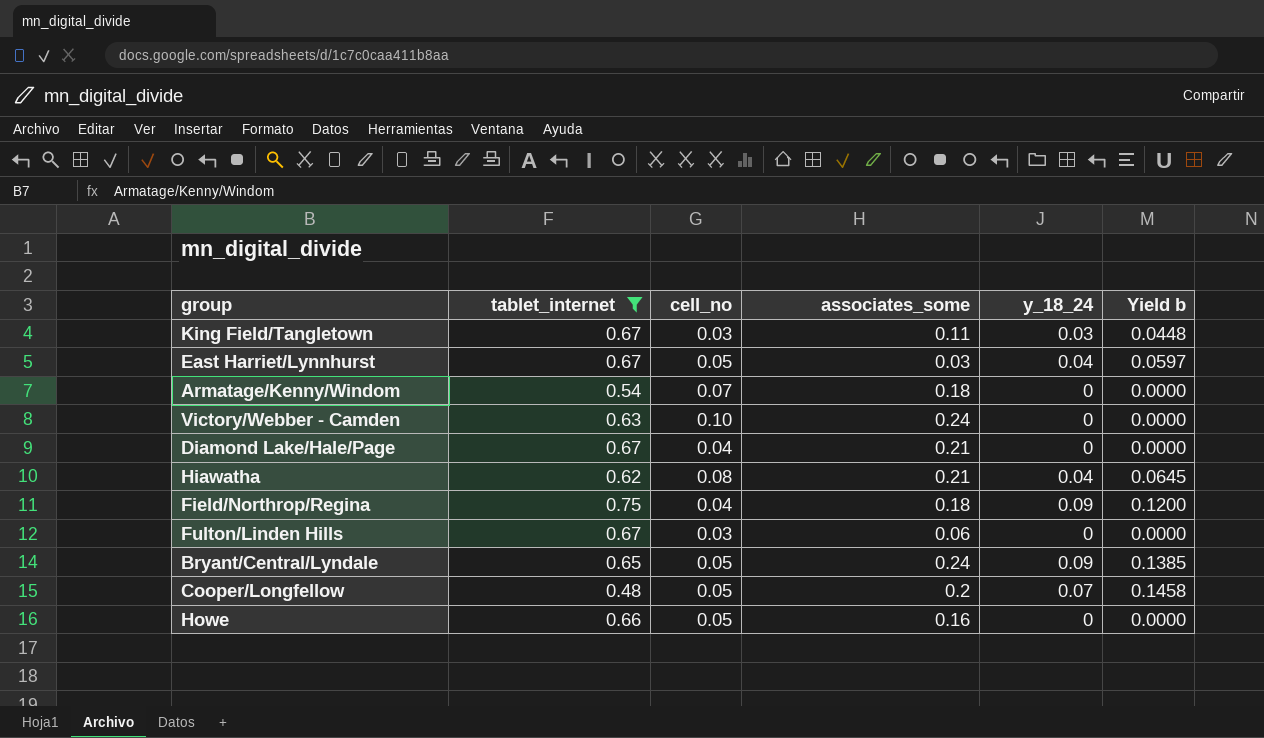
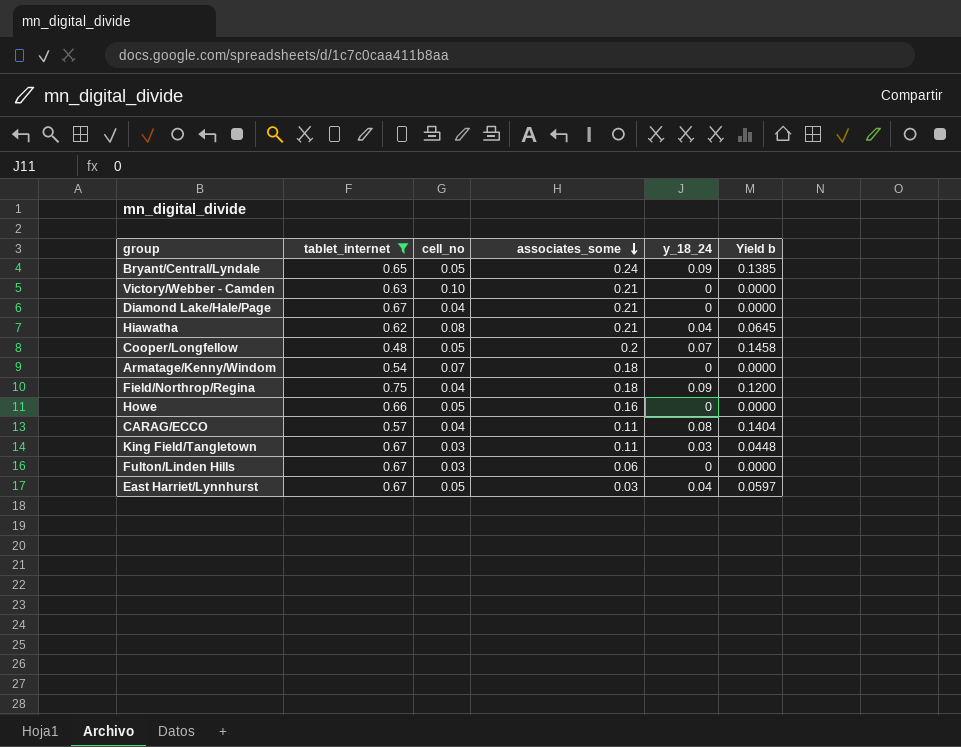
row order: none -> associates_some descending
Victory/Webber - Camden | associates_some: 0.24 -> 0.21
row CARAG/ECCO: none -> 0.57 | 0.04 | 0.11 | 0.08 | 0.1404

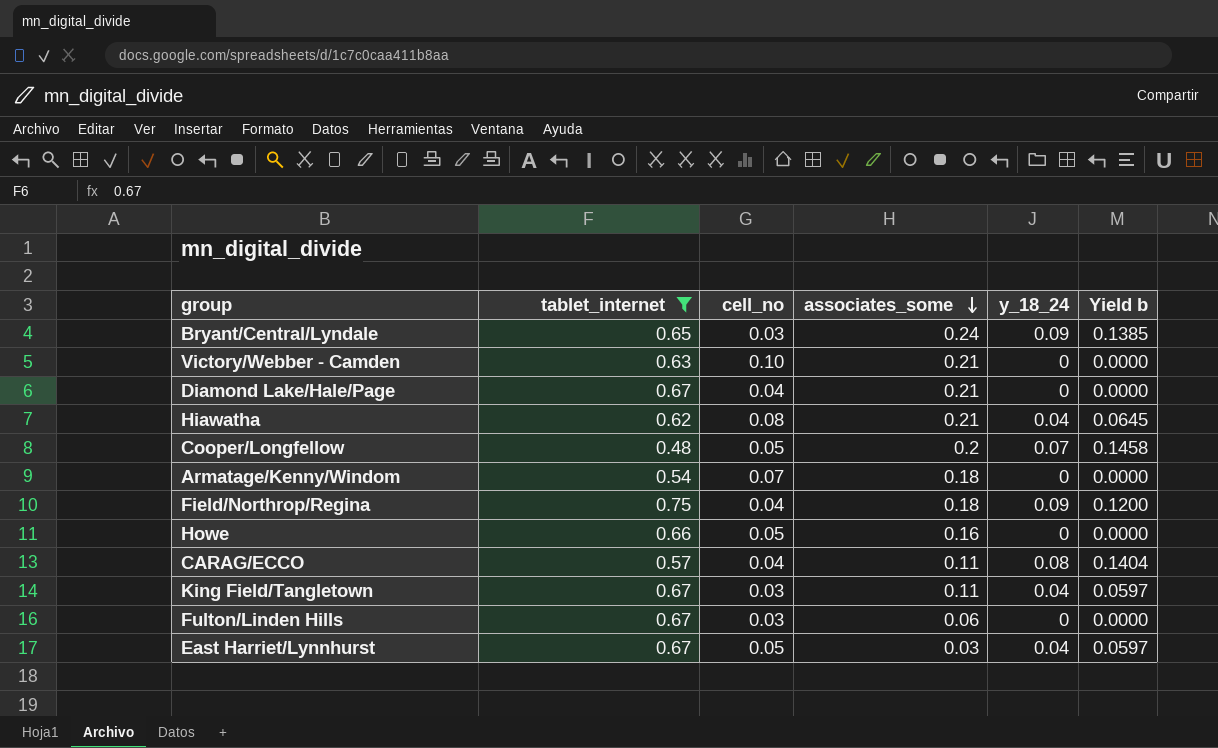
Bryant/Central/Lyndale | cell_no: 0.05 -> 0.03
King Field/Tangletown | y_18_24: 0.03 -> 0.04
King Field/Tangletown | Yield b: 0.0448 -> 0.0597

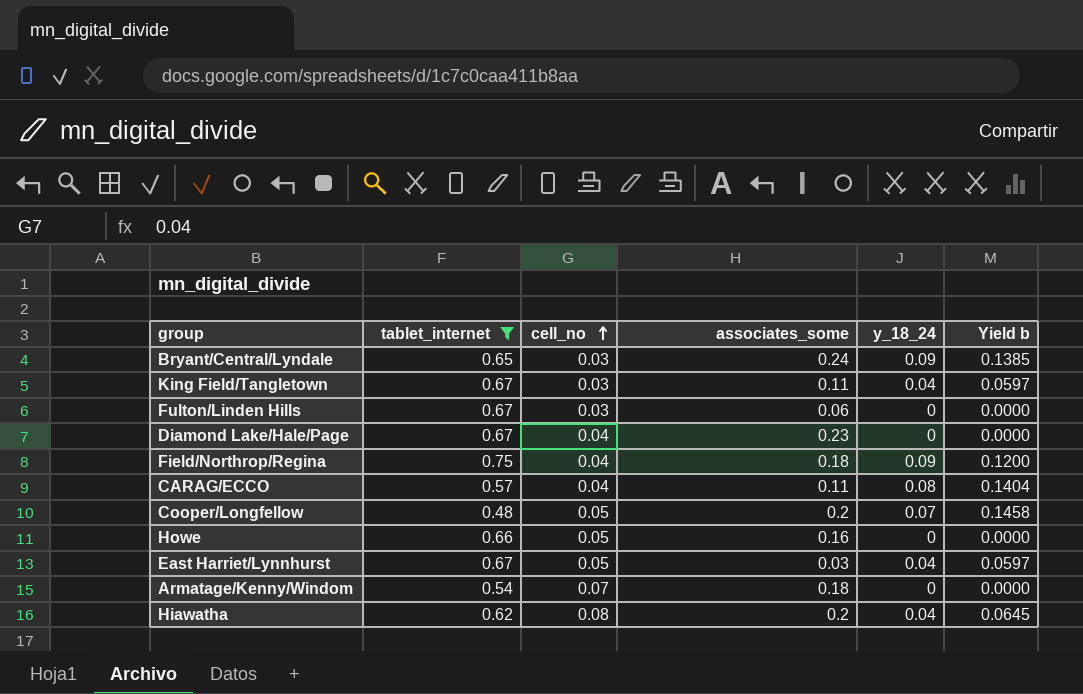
row order: associates_some descending -> cell_no ascending
row Victory/Webber - Camden: 0.63 | 0.10 | 0.21 | 0 | 0.0000 -> none
Diamond Lake/Hale/Page | associates_some: 0.21 -> 0.23
Hiawatha | associates_some: 0.21 -> 0.2

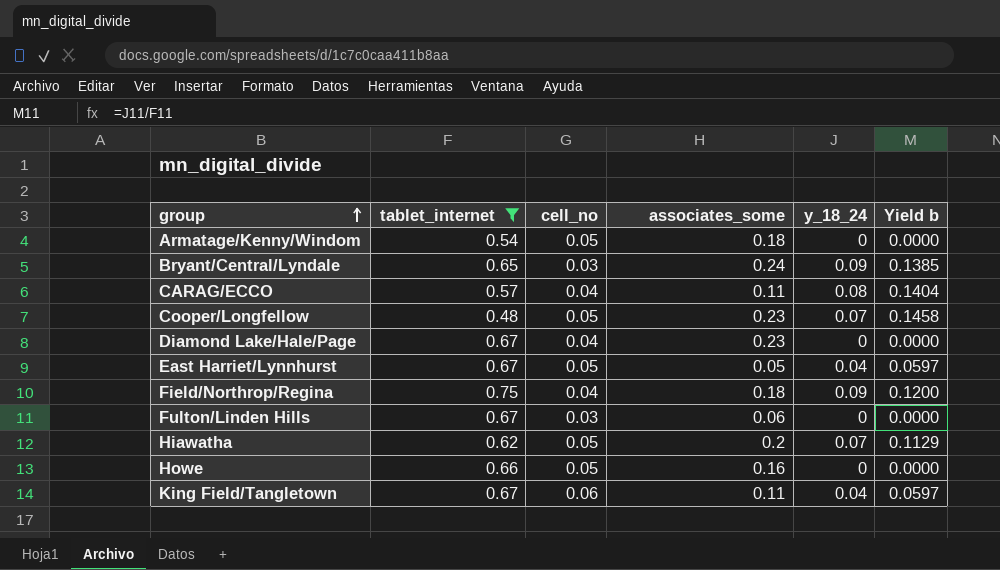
row order: cell_no ascending -> group ascending
Armatage/Kenny/Windom | cell_no: 0.07 -> 0.05
Cooper/Longfellow | associates_some: 0.2 -> 0.23
East Harriet/Lynnhurst | associates_some: 0.03 -> 0.05
Hiawatha | cell_no: 0.08 -> 0.05
Hiawatha | y_18_24: 0.04 -> 0.07
Hiawatha | Yield b: 0.0645 -> 0.1129
King Field/Tangletown | cell_no: 0.03 -> 0.06

